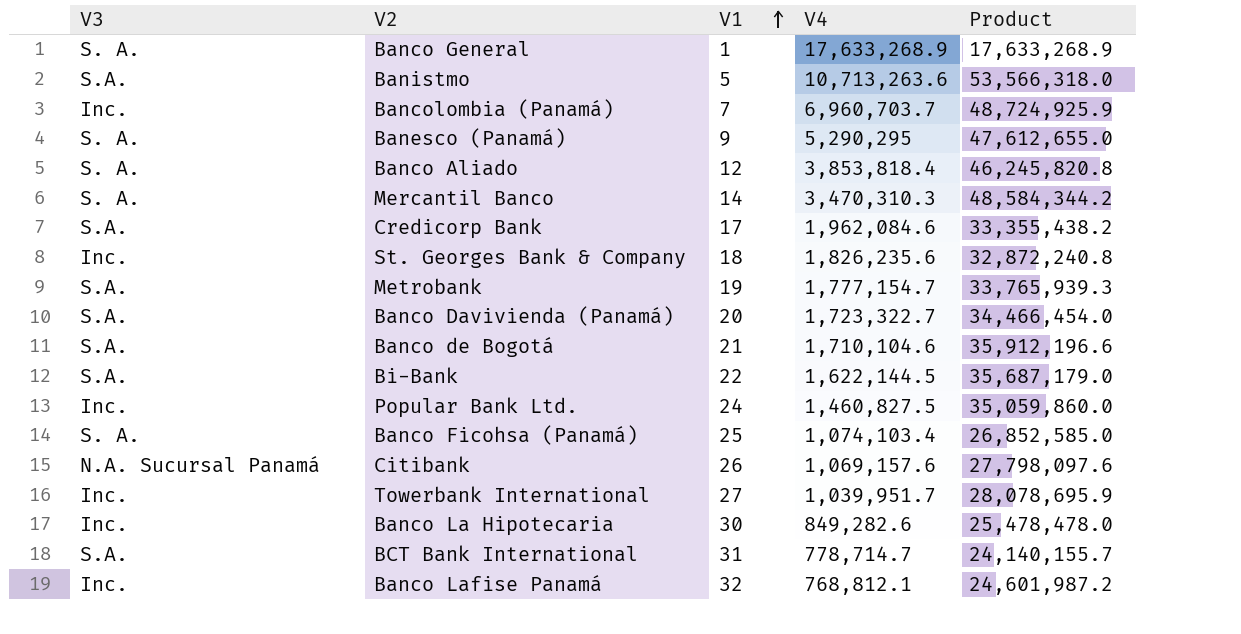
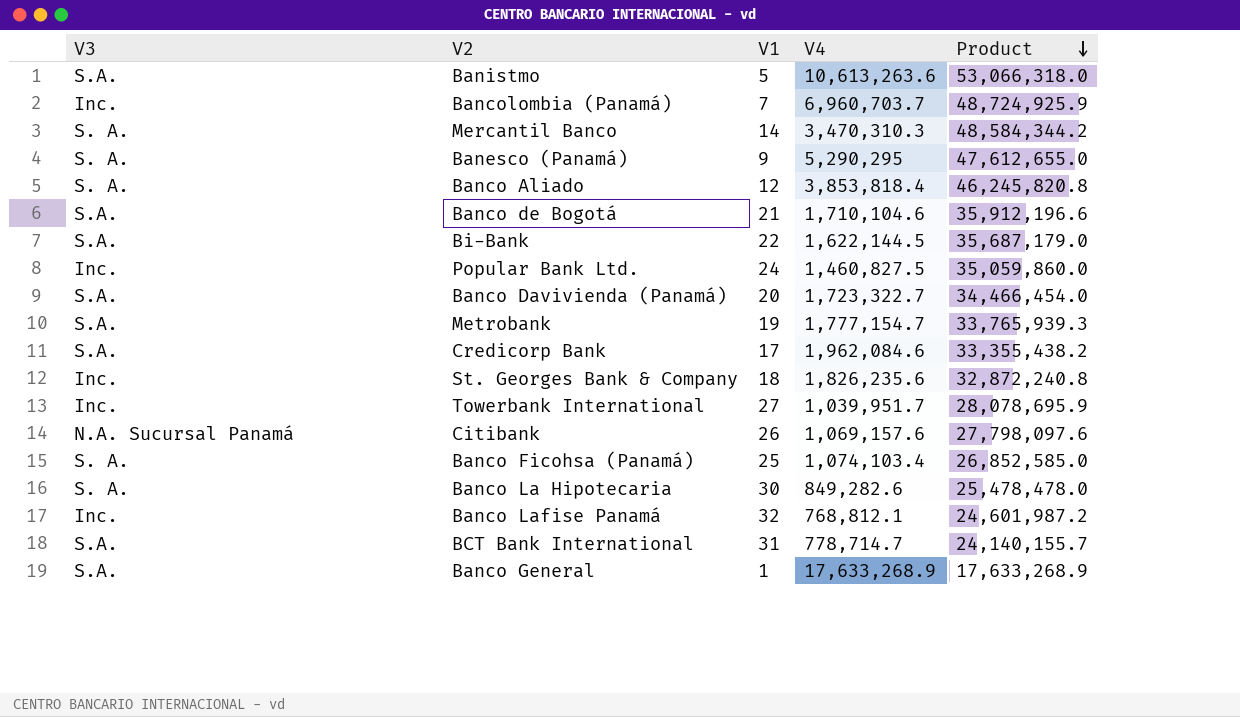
row order: V1 ascending -> Product descending
Banistmo | V4: 10,713,263.6 -> 10,613,263.6
Banistmo | Product: 53,566,318.0 -> 53,066,318.0
Banco La Hipotecaria | V3: Inc. -> S. A.
Banco General | V3: S. A. -> S.A.

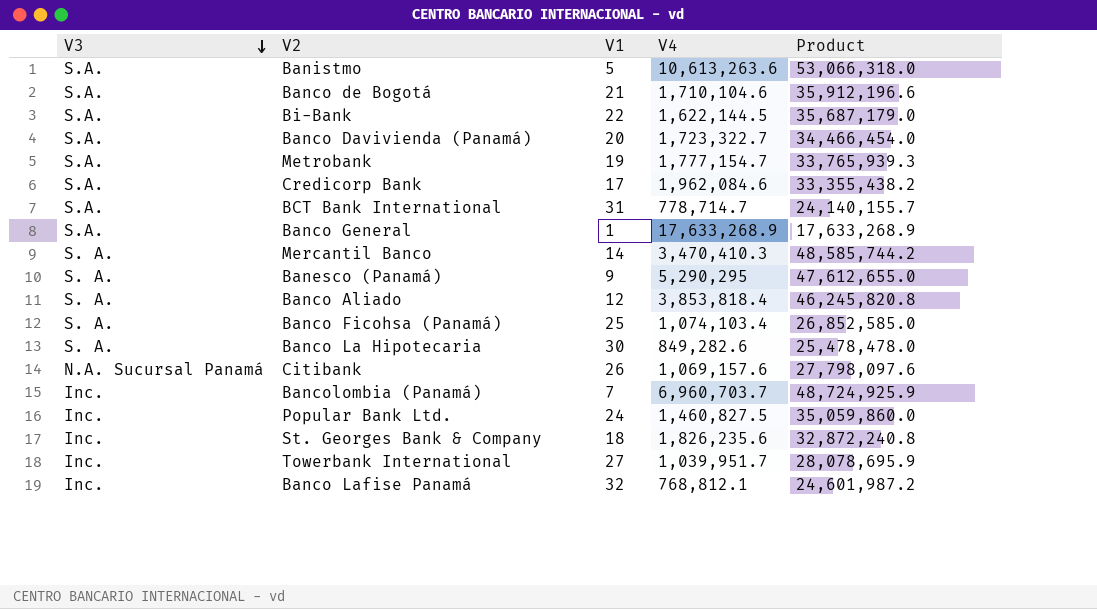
row order: Product descending -> V3 descending
Mercantil Banco | V4: 3,470,310.3 -> 3,470,410.3
Mercantil Banco | Product: 48,584,344.2 -> 48,585,744.2

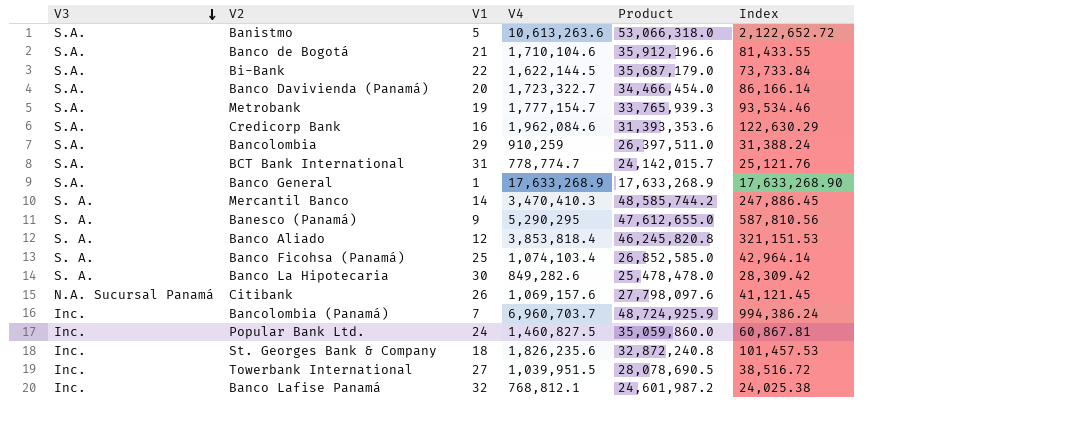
column Index | formula: none -> [V4] / [V1]
Credicorp Bank | V1: 17 -> 16
Credicorp Bank | Product: 33,355,438.2 -> 31,393,353.6
row Bancolombia: none -> S.A. | 29 | 910,259 | 26,397,511.0 | 31,388.24
BCT Bank International | V4: 778,714.7 -> 778,774.7
BCT Bank International | Product: 24,140,155.7 -> 24,142,015.7
Towerbank International | V4: 1,039,951.7 -> 1,039,951.5
Towerbank International | Product: 28,078,695.9 -> 28,078,690.5

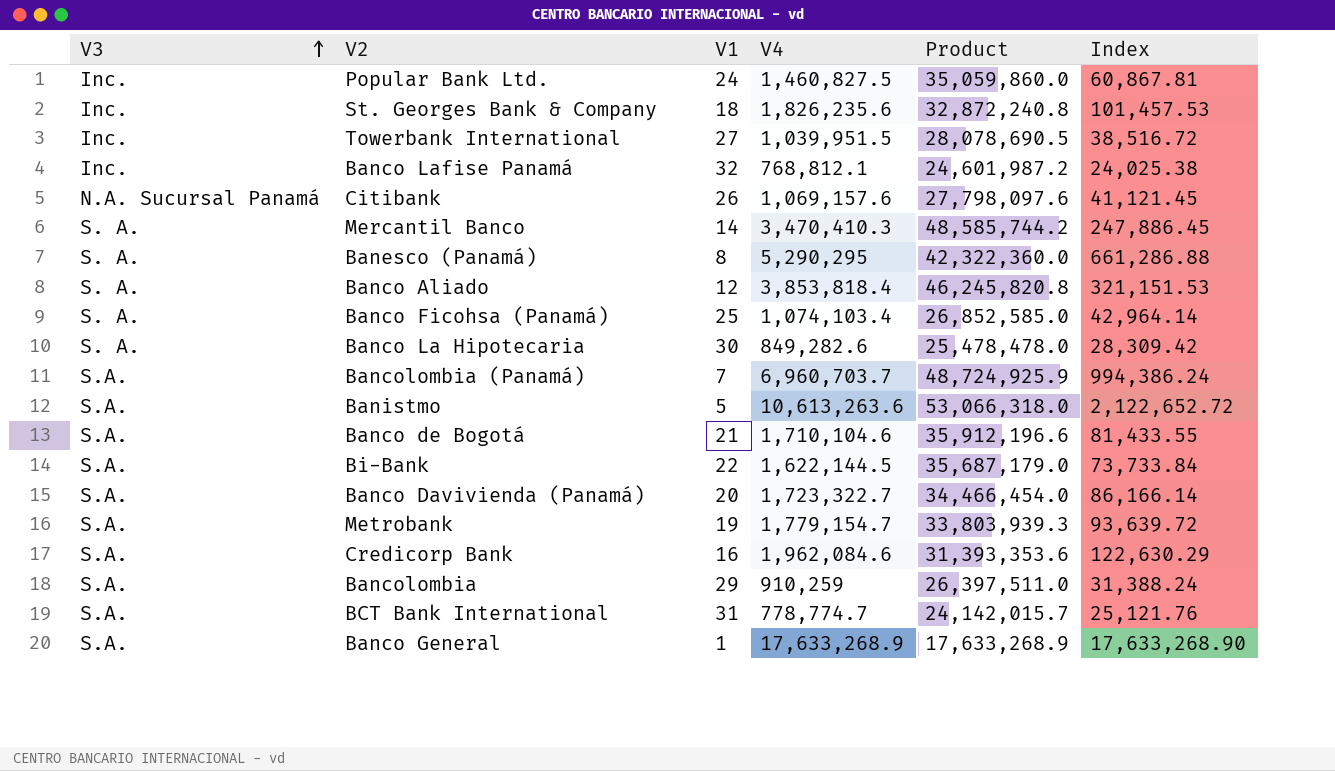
row order: V3 descending -> V3 ascending
Banesco (Panamá) | V1: 9 -> 8
Banesco (Panamá) | Product: 47,612,655.0 -> 42,322,360.0
Banesco (Panamá) | Index: 587,810.56 -> 661,286.88
Bancolombia (Panamá) | V3: Inc. -> S.A.
Metrobank | V4: 1,777,154.7 -> 1,779,154.7
Metrobank | Product: 33,765,939.3 -> 33,803,939.3
Metrobank | Index: 93,534.46 -> 93,639.72

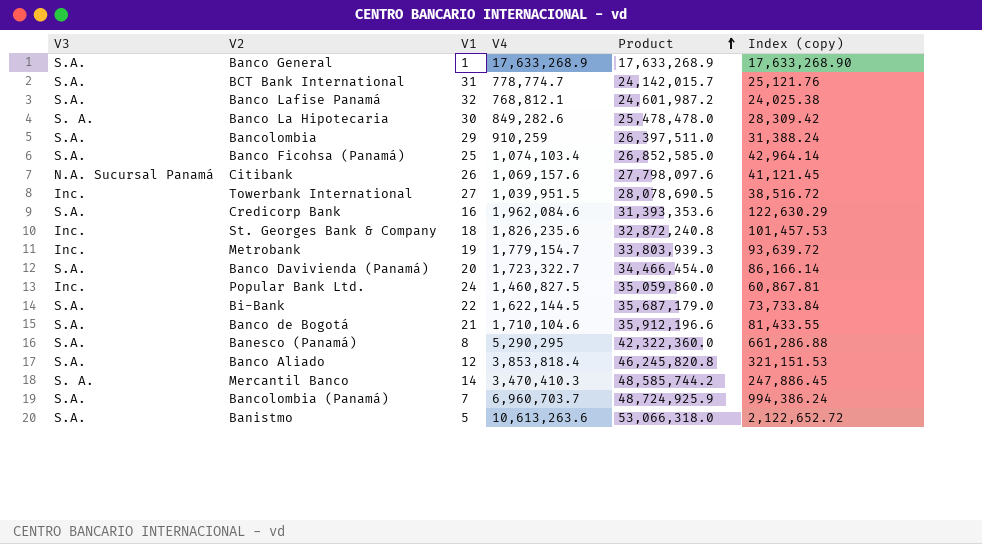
row order: V3 ascending -> Product ascending
column name: Index -> Index (copy)
Banco Lafise Panamá | V3: Inc. -> S.A.
Banco Ficohsa (Panamá) | V3: S. A. -> S.A.
Metrobank | V3: S.A. -> Inc.
Banesco (Panamá) | V3: S. A. -> S.A.
Banco Aliado | V3: S. A. -> S.A.

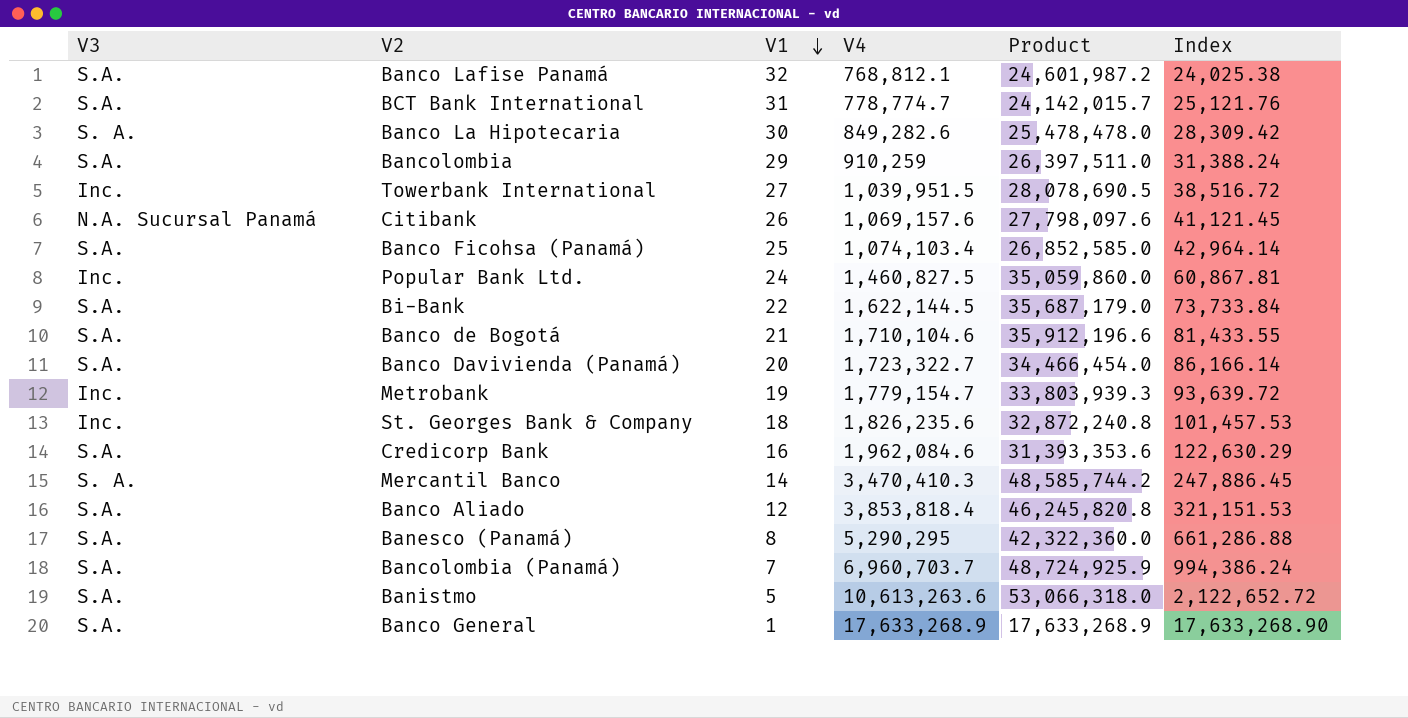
row order: Product ascending -> V1 descending
column name: Index (copy) -> Index

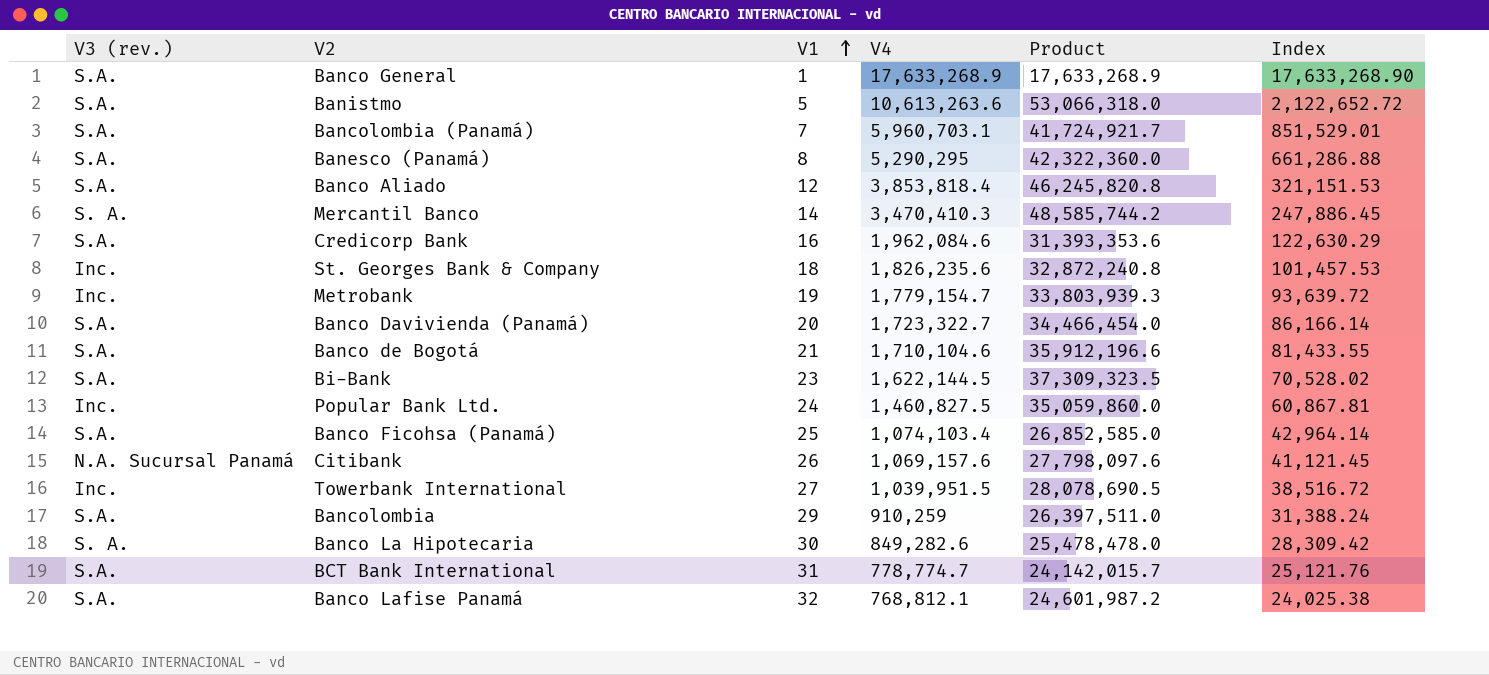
row order: V1 descending -> V1 ascending
column name: V3 -> V3 (rev.)
Bancolombia (Panamá) | V4: 6,960,703.7 -> 5,960,703.1
Bancolombia (Panamá) | Product: 48,724,925.9 -> 41,724,921.7
Bancolombia (Panamá) | Index: 994,386.24 -> 851,529.01
Bi-Bank | V1: 22 -> 23
Bi-Bank | Product: 35,687,179.0 -> 37,309,323.5
Bi-Bank | Index: 73,733.84 -> 70,528.02

